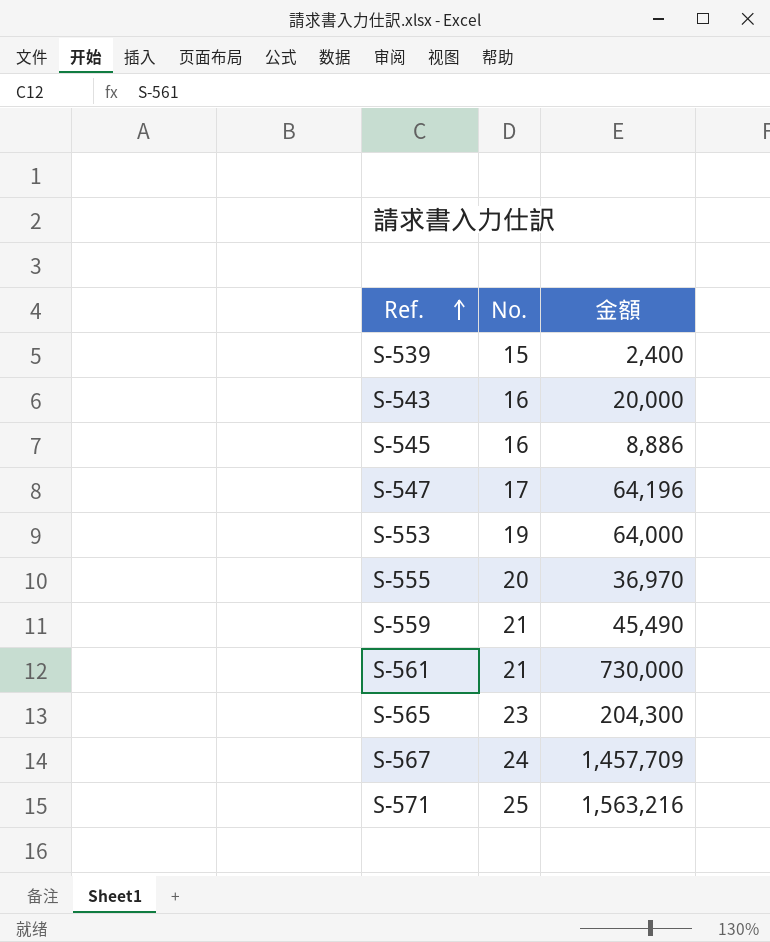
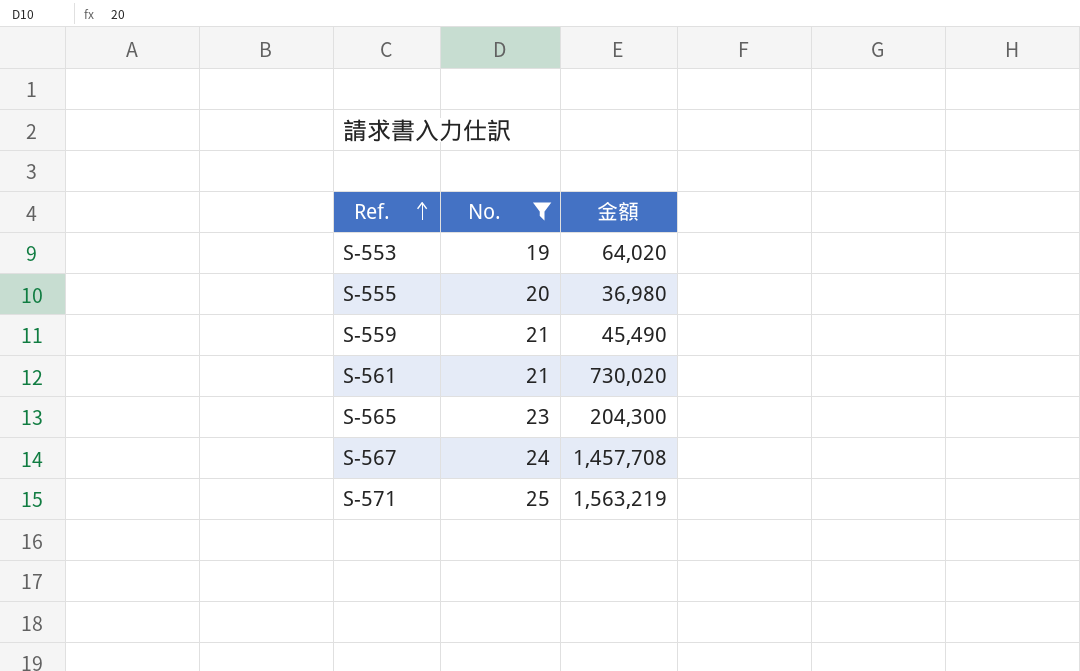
filter: none -> No. >= 19
S-553 | 金額: 64,000 -> 64,020
S-555 | 金額: 36,970 -> 36,980
S-561 | 金額: 730,000 -> 730,020
S-567 | 金額: 1,457,709 -> 1,457,708
S-571 | 金額: 1,563,216 -> 1,563,219

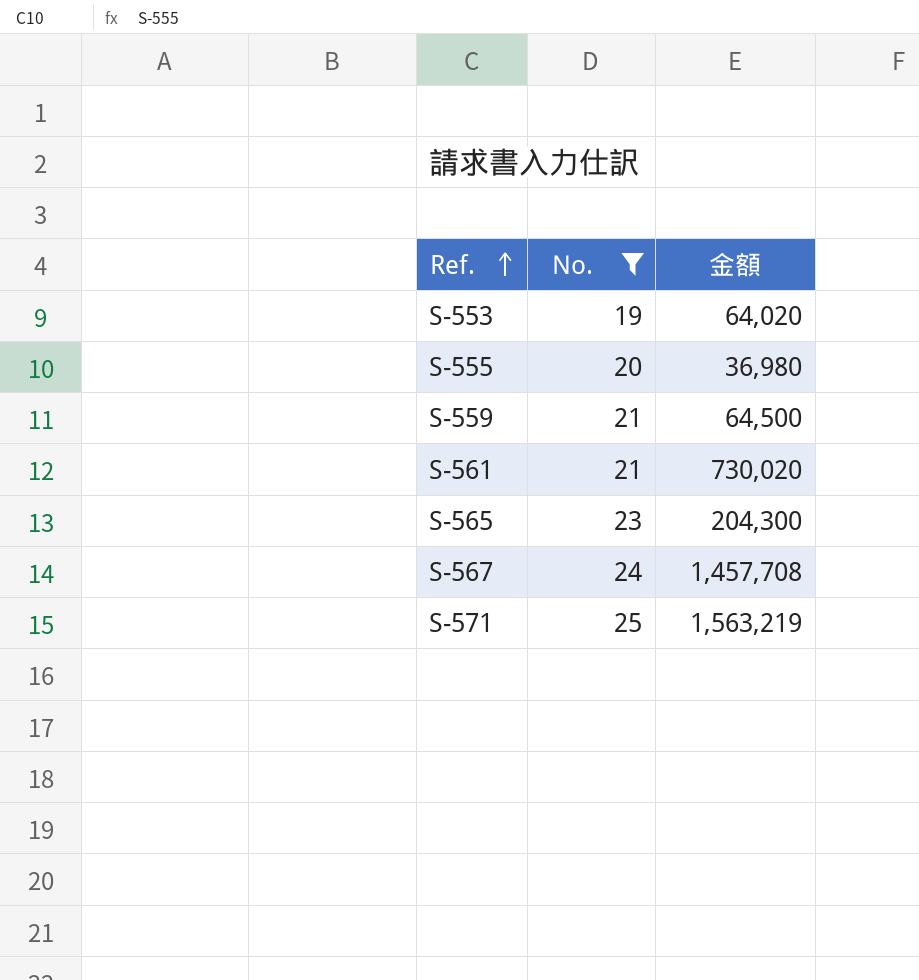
S-559 | 金額: 45,490 -> 64,500

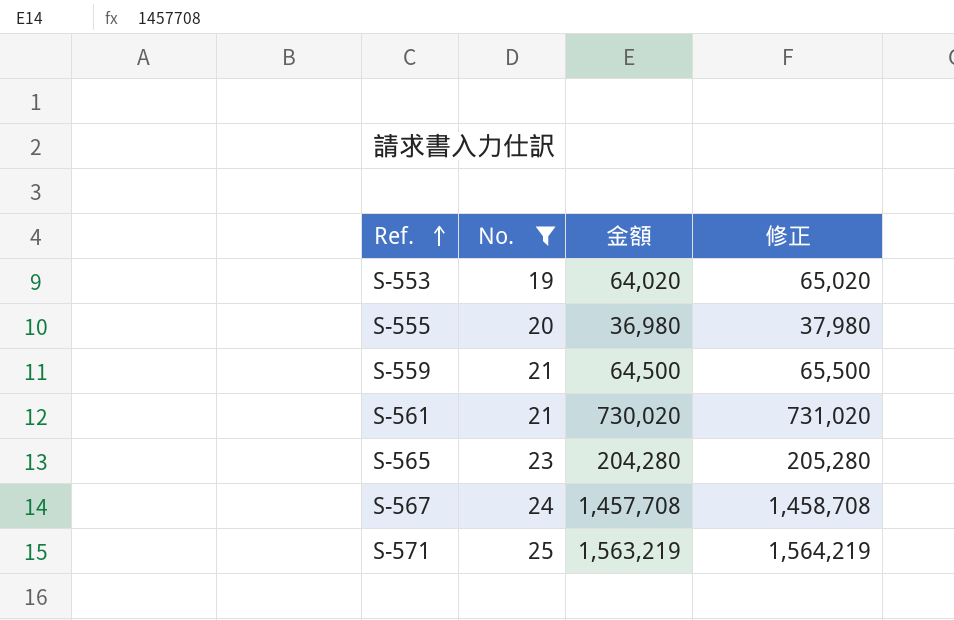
column 修正 | formula: none -> [金額] + 1000
S-565 | 金額: 204,300 -> 204,280

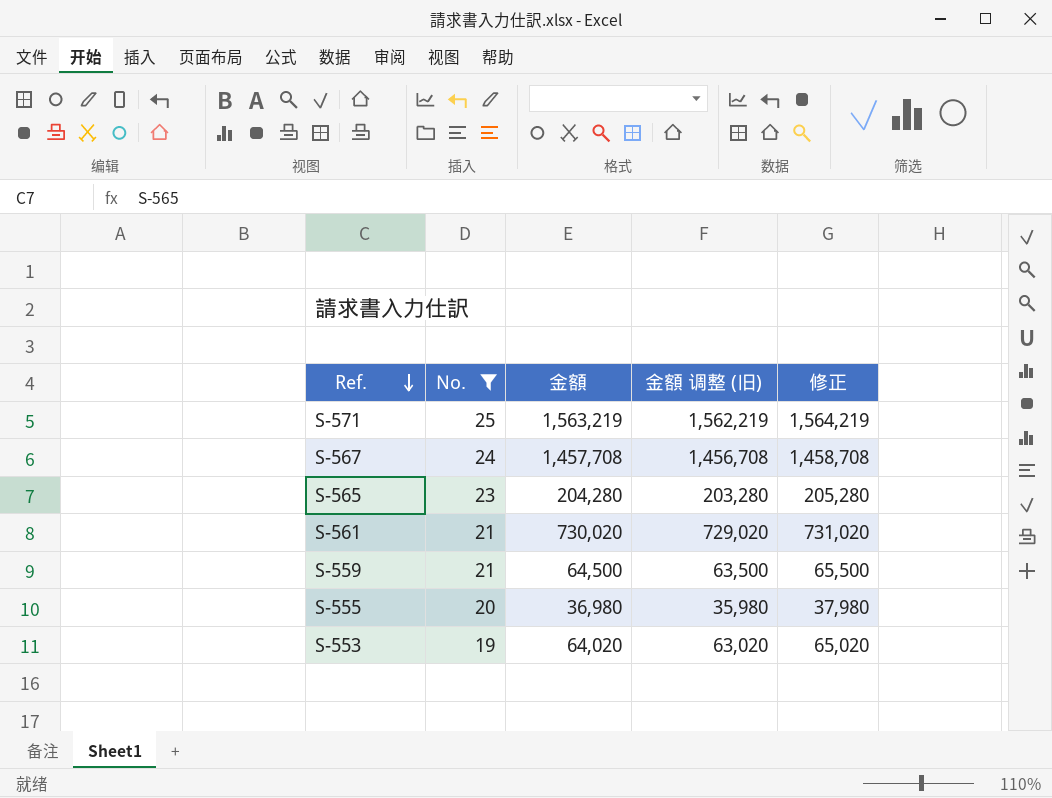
row order: Ref. ascending -> Ref. descending
column 金額 调整 (旧) | formula: none -> [金額] - 1000

